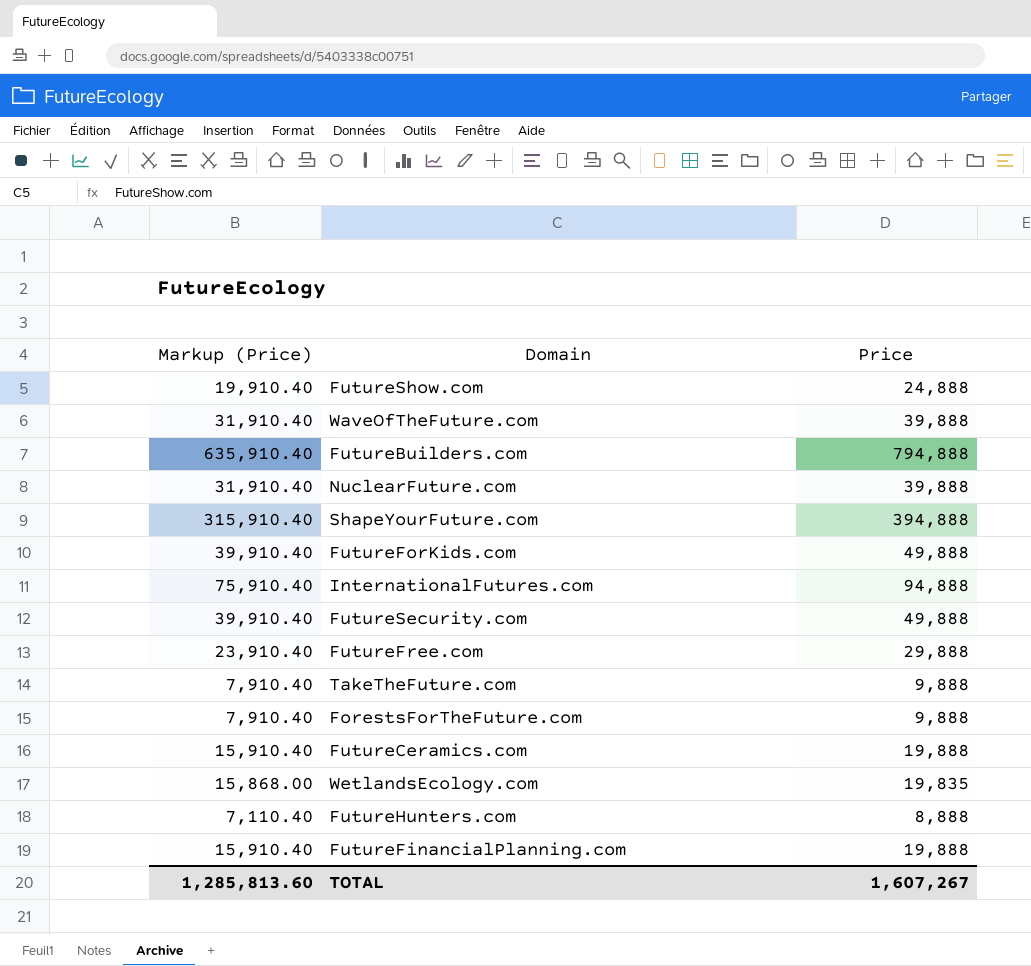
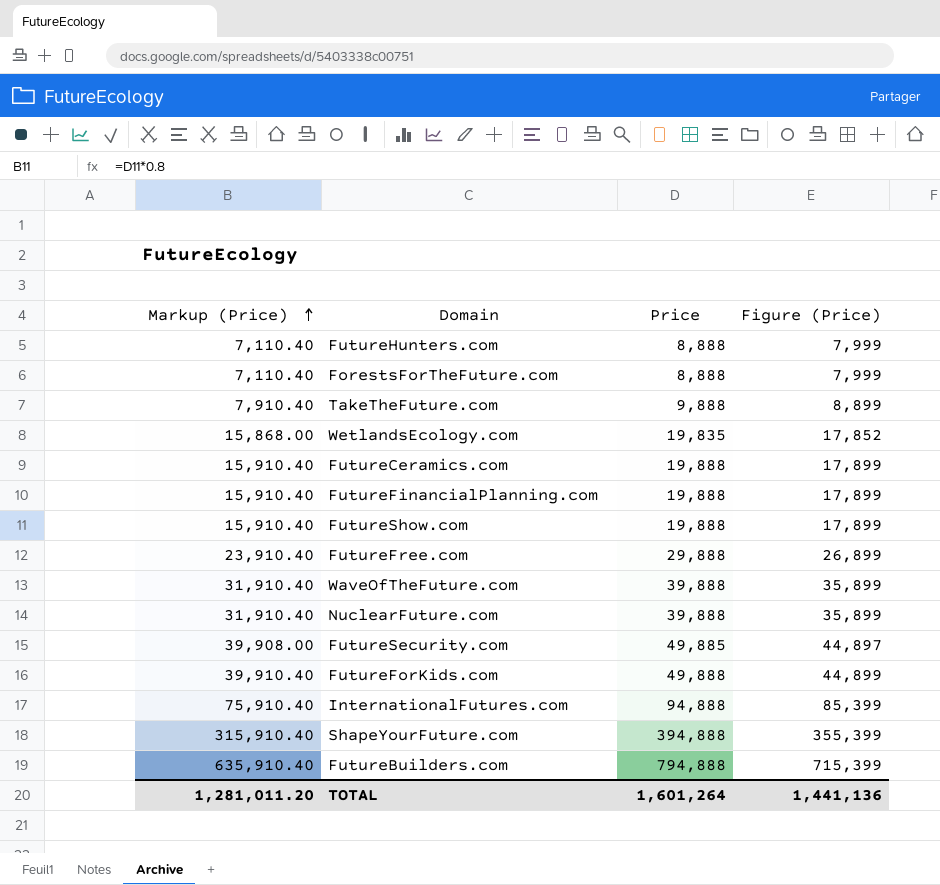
row order: none -> Markup (Price) ascending
column Figure (Price) | formula: none -> [Price] * 0.9
ForestsForTheFuture.com | Markup (Price): 7,910.40 -> 7,110.40
ForestsForTheFuture.com | Price: 9,888 -> 8,888
FutureShow.com | Markup (Price): 19,910.40 -> 15,910.40
FutureShow.com | Price: 24,888 -> 19,888
FutureSecurity.com | Markup (Price): 39,910.40 -> 39,908.00
FutureSecurity.com | Price: 49,888 -> 49,885
TOTAL | Markup (Price): 1,285,813.60 -> 1,281,011.20
TOTAL | Price: 1,607,267 -> 1,601,264

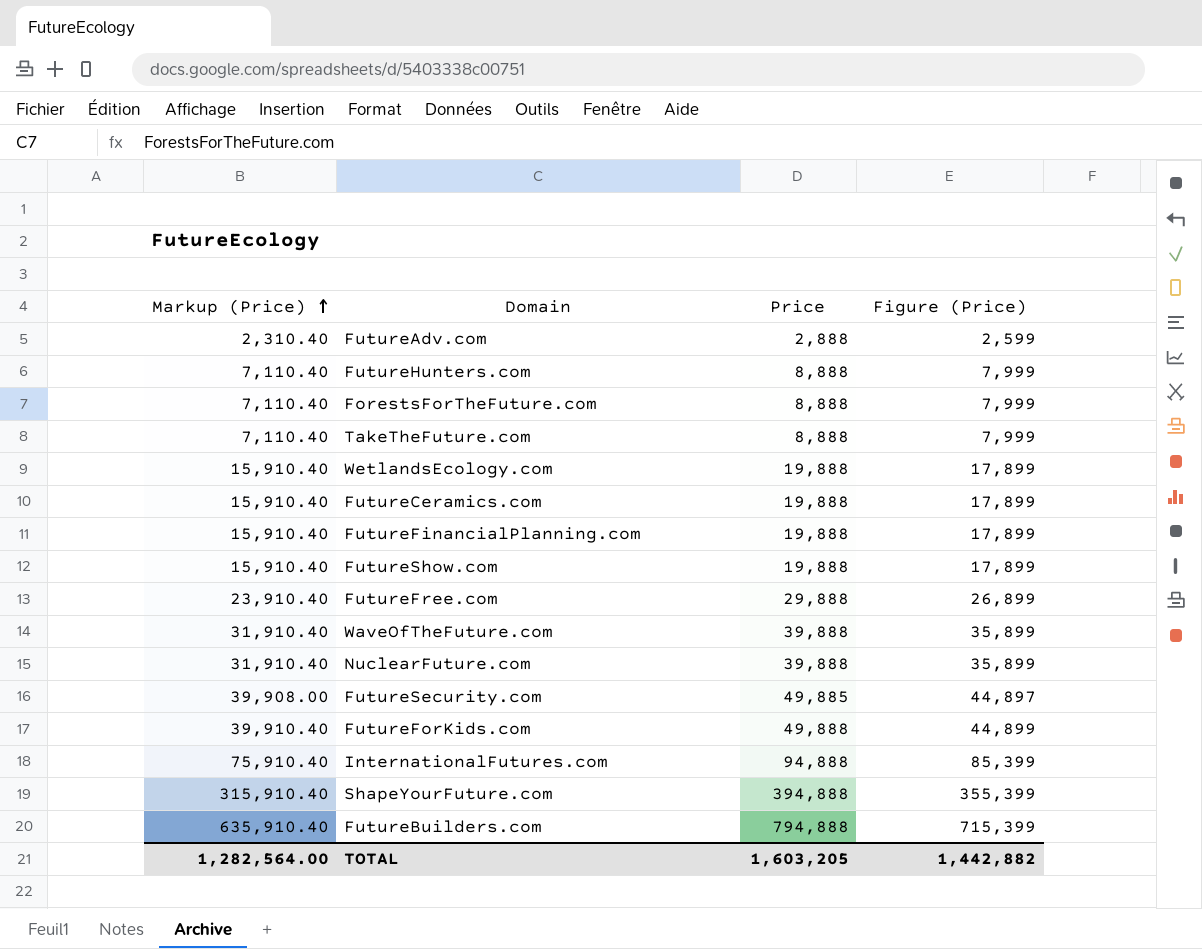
row FutureAdv.com: none -> 2,310.40 | 2,888 | 2,599
TakeTheFuture.com | Markup (Price): 7,910.40 -> 7,110.40
TakeTheFuture.com | Price: 9,888 -> 8,888
TakeTheFuture.com | Figure (Price): 8,899 -> 7,999
WetlandsEcology.com | Markup (Price): 15,868.00 -> 15,910.40
WetlandsEcology.com | Price: 19,835 -> 19,888
WetlandsEcology.com | Figure (Price): 17,852 -> 17,899
TOTAL | Markup (Price): 1,281,011.20 -> 1,282,564.00
TOTAL | Price: 1,601,264 -> 1,603,205
TOTAL | Figure (Price): 1,441,136 -> 1,442,882

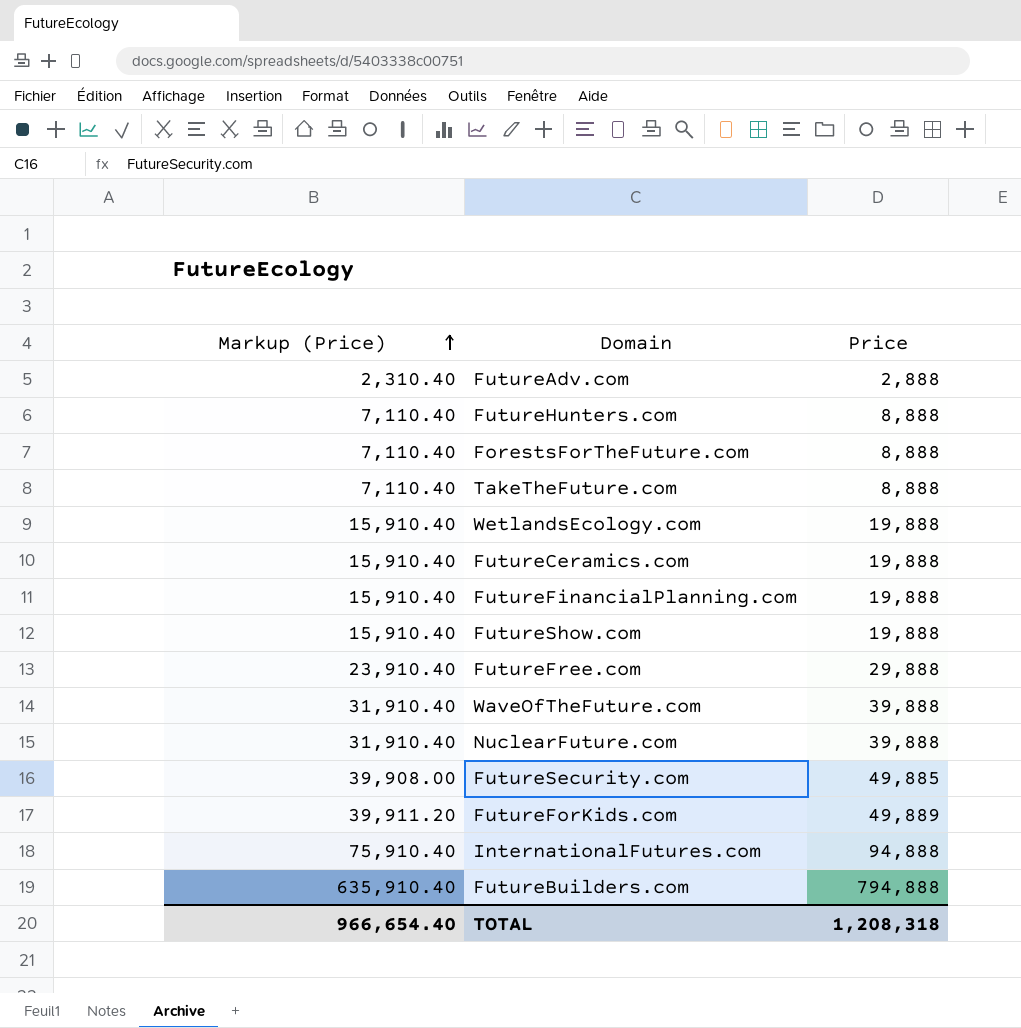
column Figure (Price) | formula: [Price] * 0.9 -> none
row ShapeYourFuture.com: 315,910.40 | 394,888 | 355,399 -> none
FutureForKids.com | Markup (Price): 39,910.40 -> 39,911.20
FutureForKids.com | Price: 49,888 -> 49,889
TOTAL | Markup (Price): 1,282,564.00 -> 966,654.40
TOTAL | Price: 1,603,205 -> 1,208,318

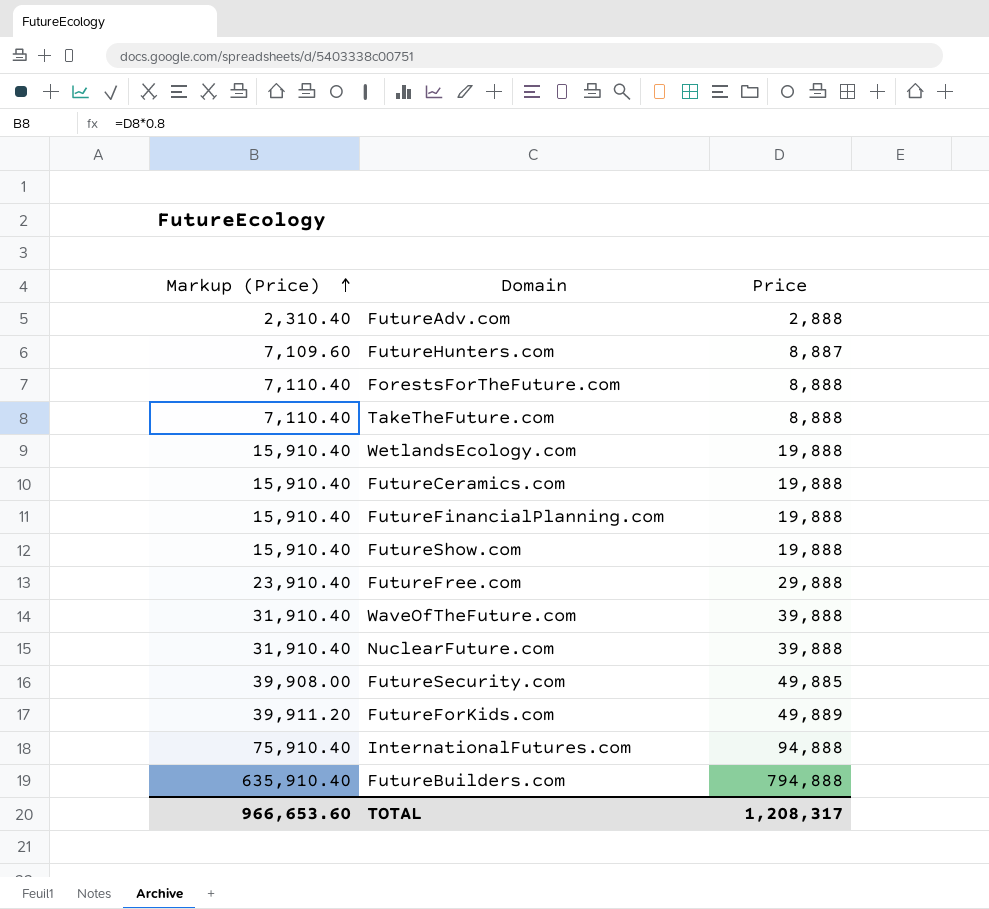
FutureHunters.com | Markup (Price): 7,110.40 -> 7,109.60
FutureHunters.com | Price: 8,888 -> 8,887
TOTAL | Markup (Price): 966,654.40 -> 966,653.60
TOTAL | Price: 1,208,318 -> 1,208,317

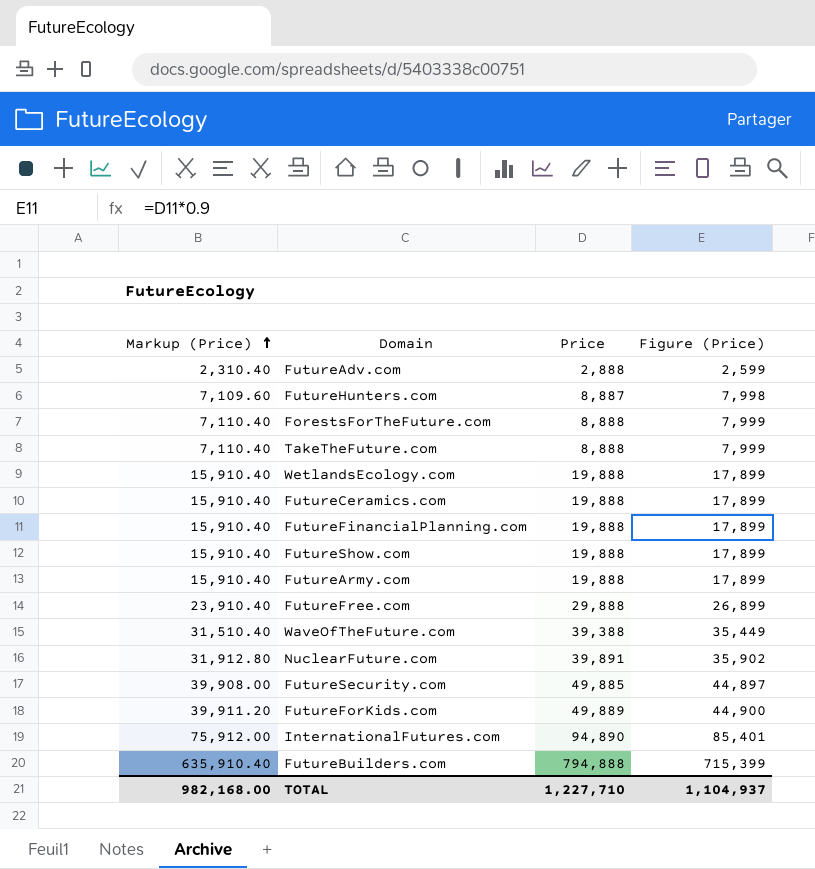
column Figure (Price) | formula: none -> [Price] * 0.9
row FutureArmy.com: none -> 15,910.40 | 19,888 | 17,899
WaveOfTheFuture.com | Markup (Price): 31,910.40 -> 31,510.40
WaveOfTheFuture.com | Price: 39,888 -> 39,388
NuclearFuture.com | Markup (Price): 31,910.40 -> 31,912.80
NuclearFuture.com | Price: 39,888 -> 39,891
InternationalFutures.com | Markup (Price): 75,910.40 -> 75,912.00
InternationalFutures.com | Price: 94,888 -> 94,890
TOTAL | Markup (Price): 966,653.60 -> 982,168.00
TOTAL | Price: 1,208,317 -> 1,227,710

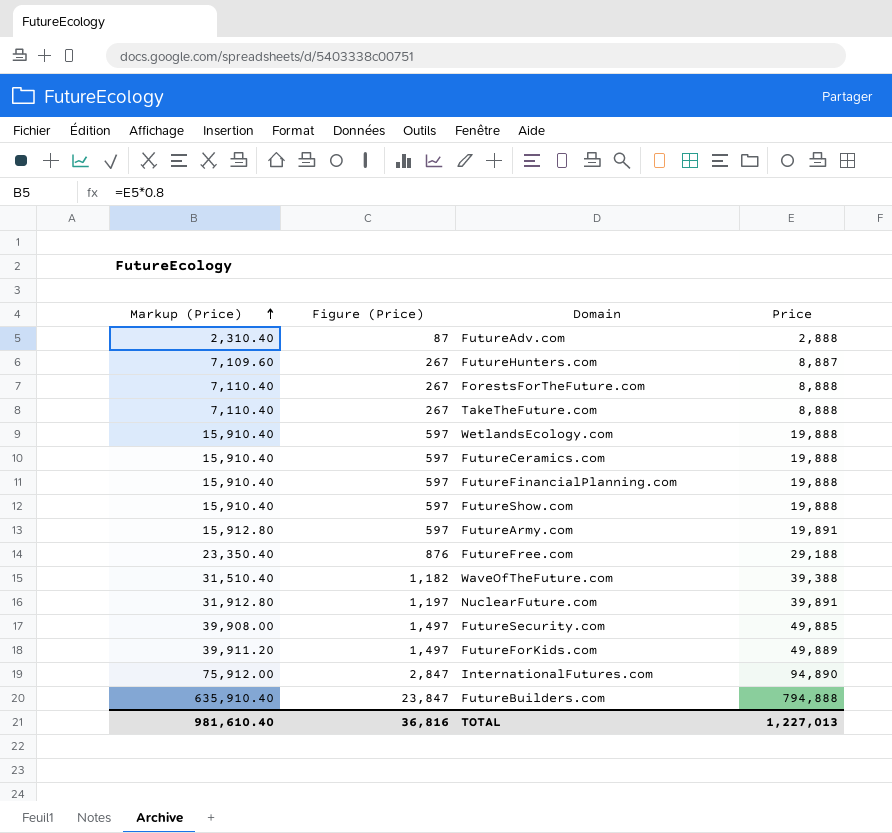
column Figure (Price) | formula: [Price] * 0.9 -> [Price] * 0.03
column Figure (Price) | position: 4 -> 2
FutureArmy.com | Markup (Price): 15,910.40 -> 15,912.80
FutureArmy.com | Price: 19,888 -> 19,891
FutureFree.com | Markup (Price): 23,910.40 -> 23,350.40
FutureFree.com | Price: 29,888 -> 29,188
TOTAL | Markup (Price): 982,168.00 -> 981,610.40
TOTAL | Figure (Price): 1,104,937 -> 36,816
TOTAL | Price: 1,227,710 -> 1,227,013

